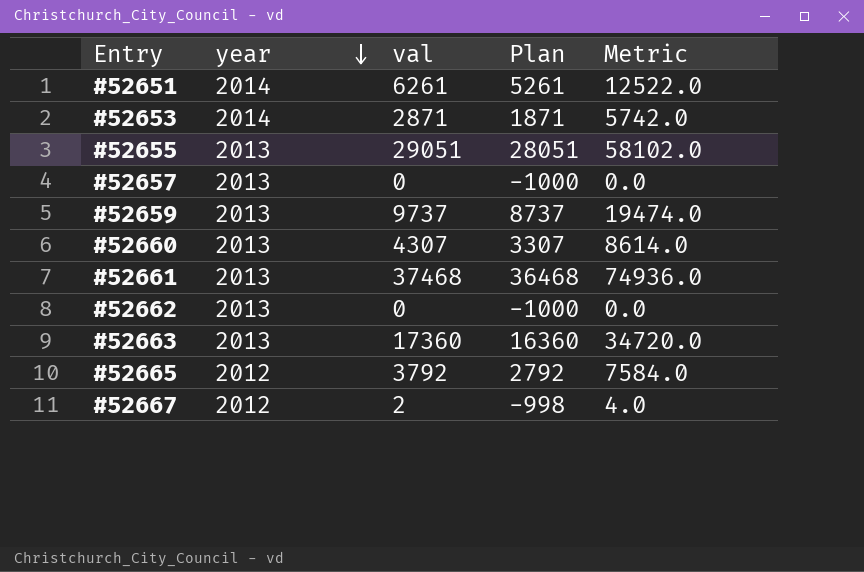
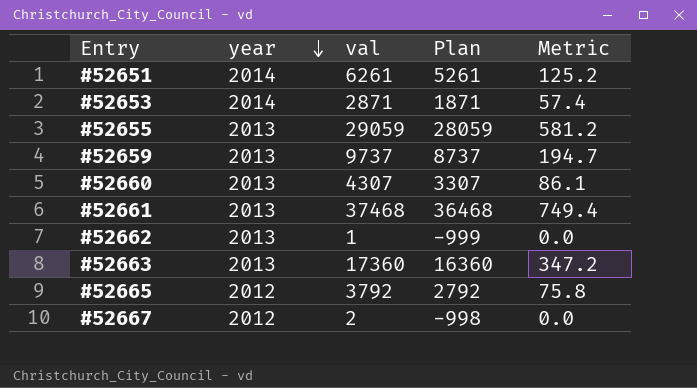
column Metric | formula: [val] * 2 -> [val] * 0.02
row #52657: 2013 | 0 | -1000 | 0.0 -> none
#52655 | val: 29051 -> 29059
#52655 | Plan: 28051 -> 28059
#52662 | val: 0 -> 1
#52662 | Plan: -1000 -> -999

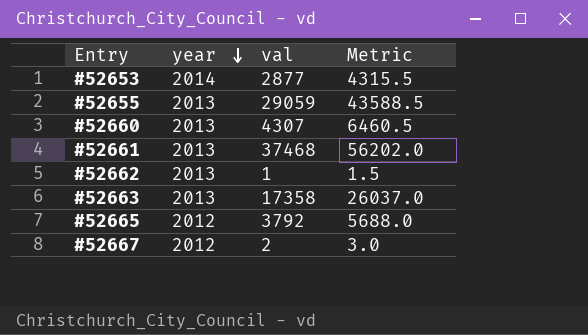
column Plan | formula: [val] - 1000 -> none
column Metric | formula: [val] * 0.02 -> [val] * 1.5
row #52651: 2014 | 6261 | 5261 | 125.2 -> none
row #52659: 2013 | 9737 | 8737 | 194.7 -> none
#52653 | val: 2871 -> 2877
#52663 | val: 17360 -> 17358

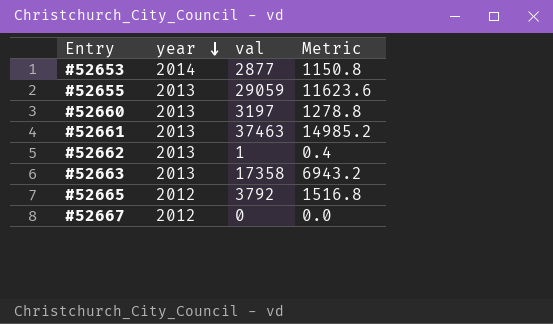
column Metric | formula: [val] * 1.5 -> [val] * 0.4
#52660 | val: 4307 -> 3197
#52661 | val: 37468 -> 37463
#52667 | val: 2 -> 0

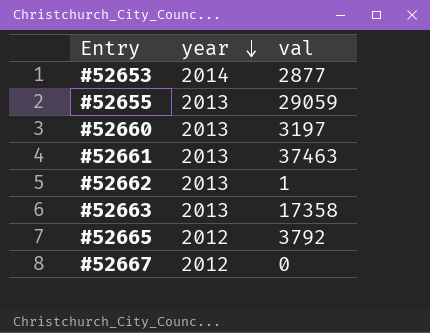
column Metric | formula: [val] * 0.4 -> none

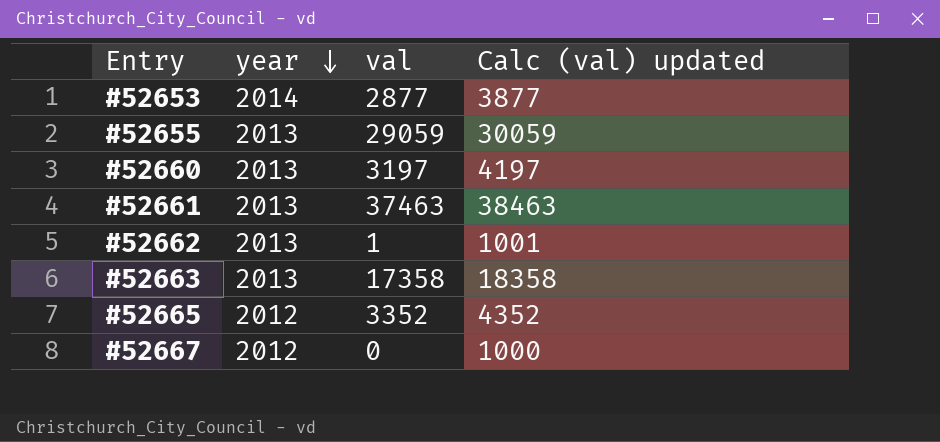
column Calc (val) updated | formula: none -> [val] + 1000
#52665 | val: 3792 -> 3352

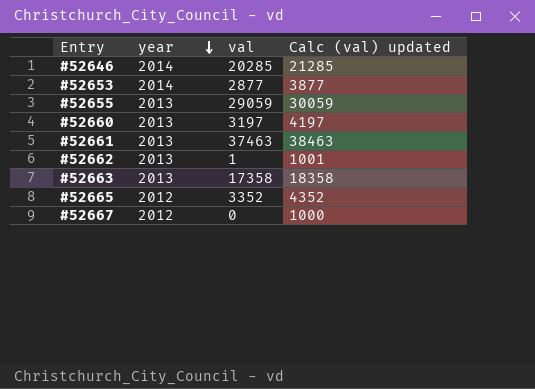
row #52646: none -> 2014 | 20285 | 21285

